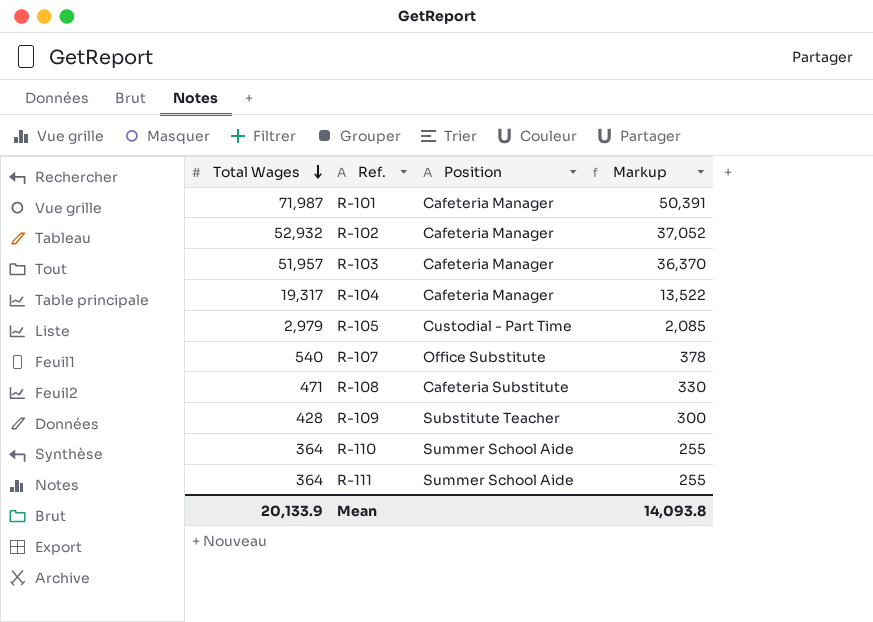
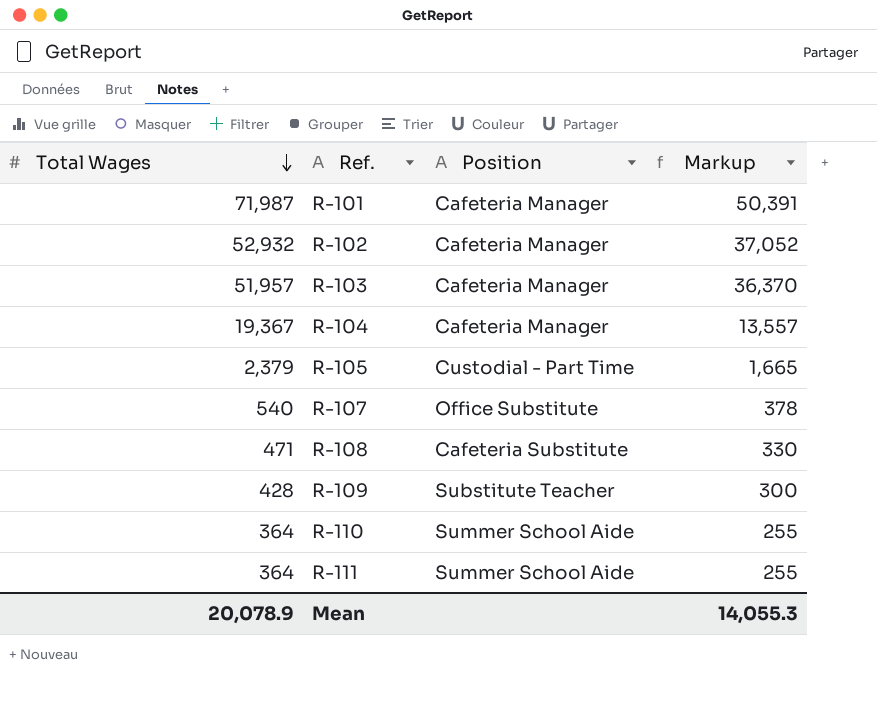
R-104 | Total Wages: 19,317 -> 19,367
R-104 | Markup: 13,522 -> 13,557
R-105 | Total Wages: 2,979 -> 2,379
R-105 | Markup: 2,085 -> 1,665
Mean | Total Wages: 20,133.9 -> 20,078.9
Mean | Markup: 14,093.8 -> 14,055.3

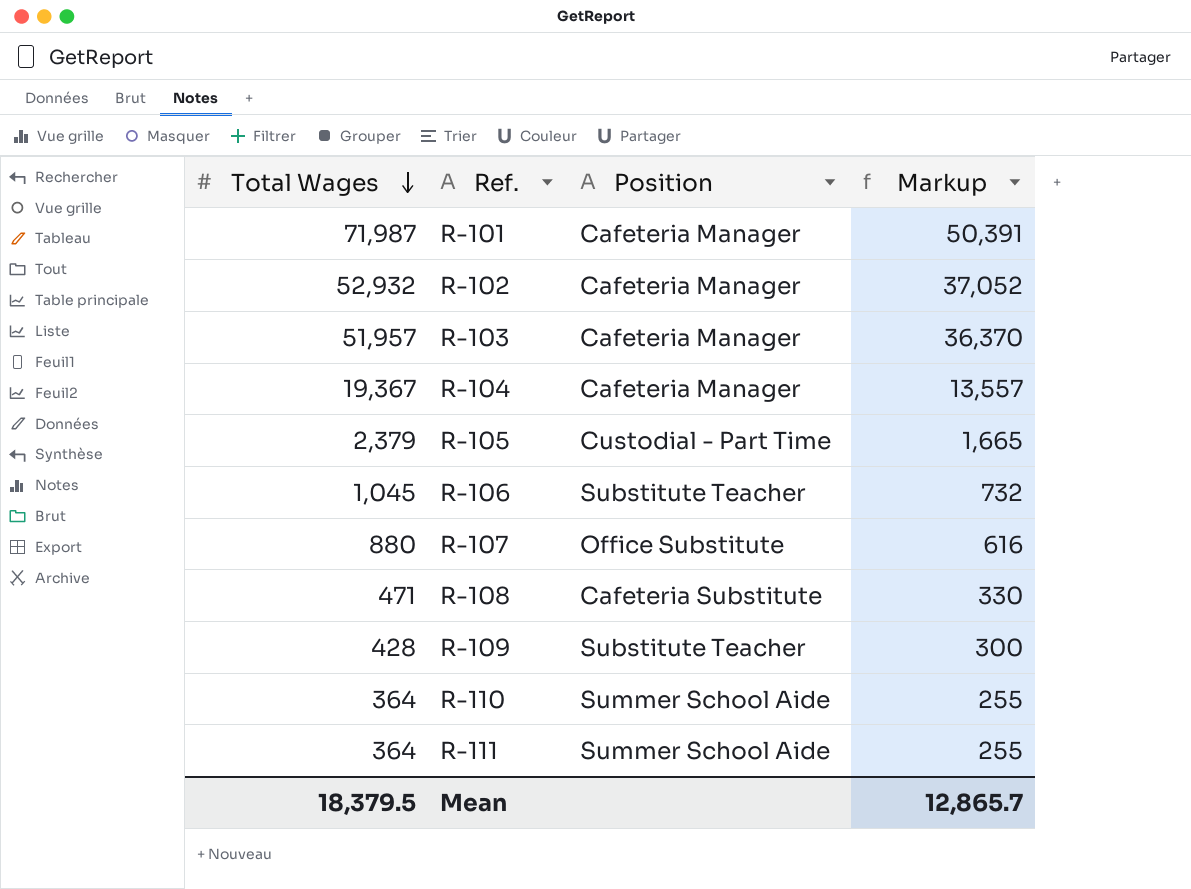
row R-106: none -> 1,045 | Substitute Teacher | 732
R-107 | Total Wages: 540 -> 880
R-107 | Markup: 378 -> 616
Mean | Total Wages: 20,078.9 -> 18,379.5
Mean | Markup: 14,055.3 -> 12,865.7

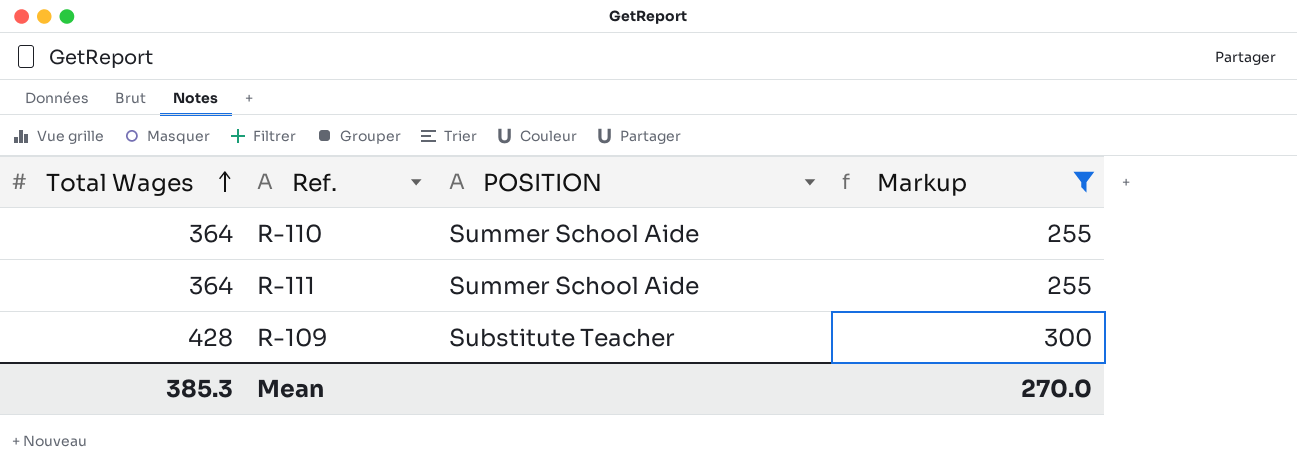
filter: none -> Markup <= 300
row order: Total Wages descending -> Total Wages ascending
column name: Position -> POSITION
Mean | Total Wages: 18,379.5 -> 385.3
Mean | Markup: 12,865.7 -> 270.0

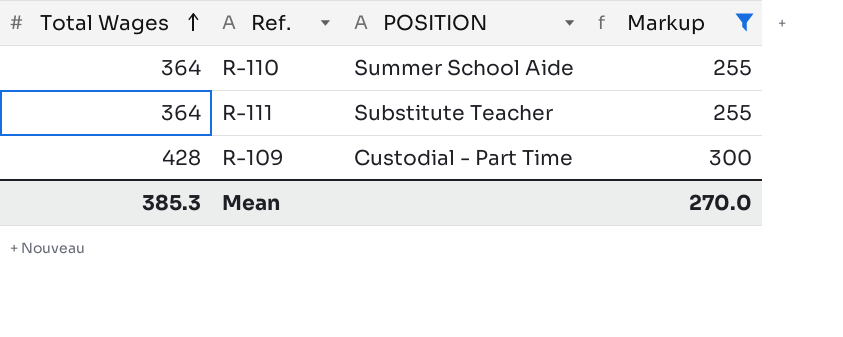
R-111 | POSITION: Summer School Aide -> Substitute Teacher
R-109 | POSITION: Substitute Teacher -> Custodial - Part Time

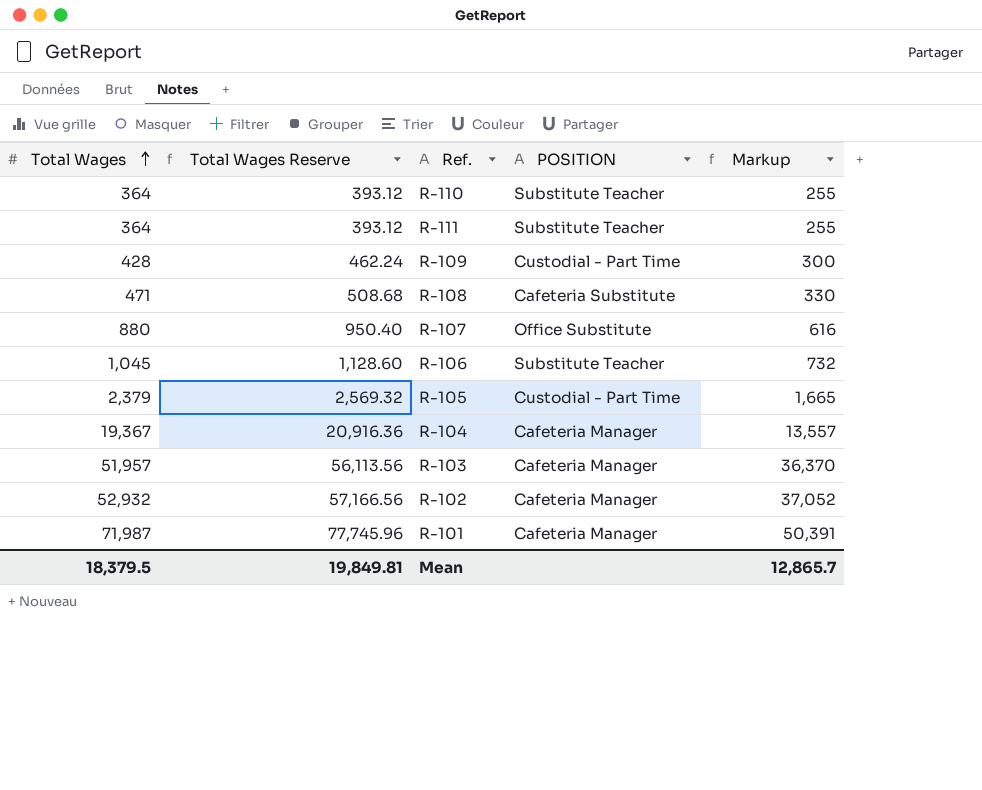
filter: Markup <= 300 -> none
column Total Wages Reserve | formula: none -> [Total Wages] * 1.08
R-110 | POSITION: Summer School Aide -> Substitute Teacher
Mean | Total Wages: 385.3 -> 18,379.5
Mean | Markup: 270.0 -> 12,865.7

